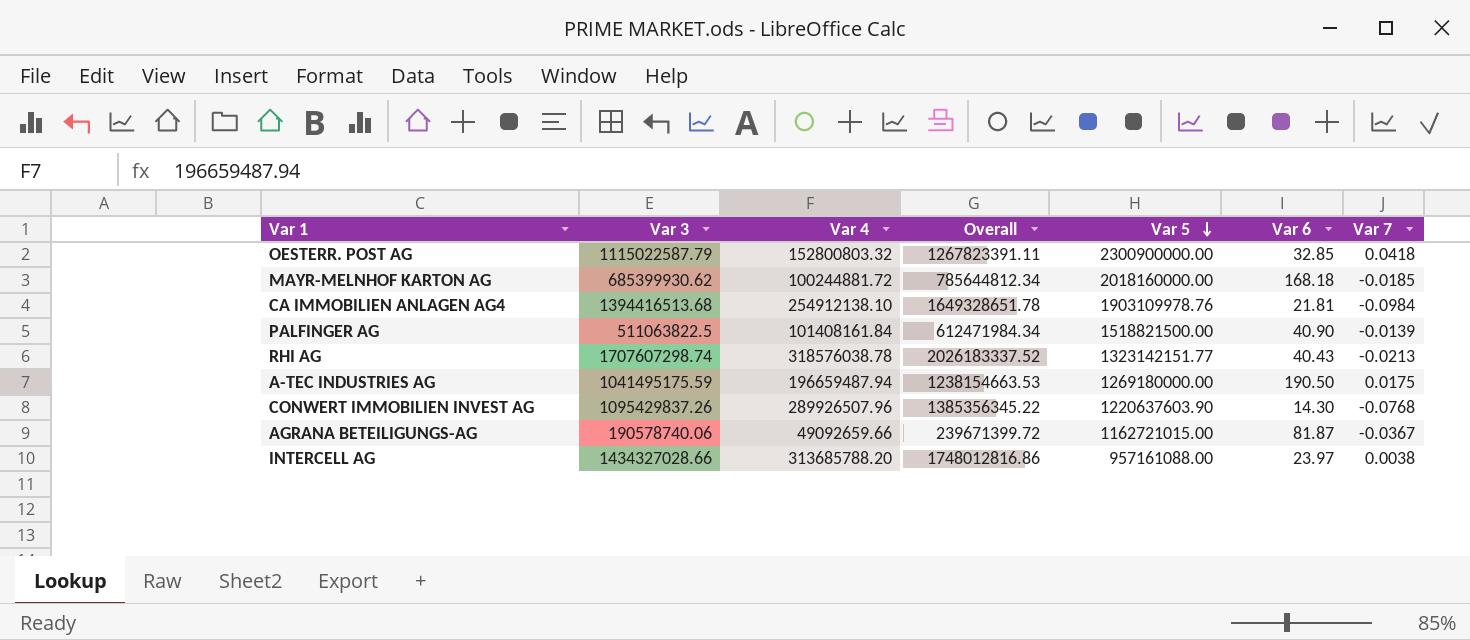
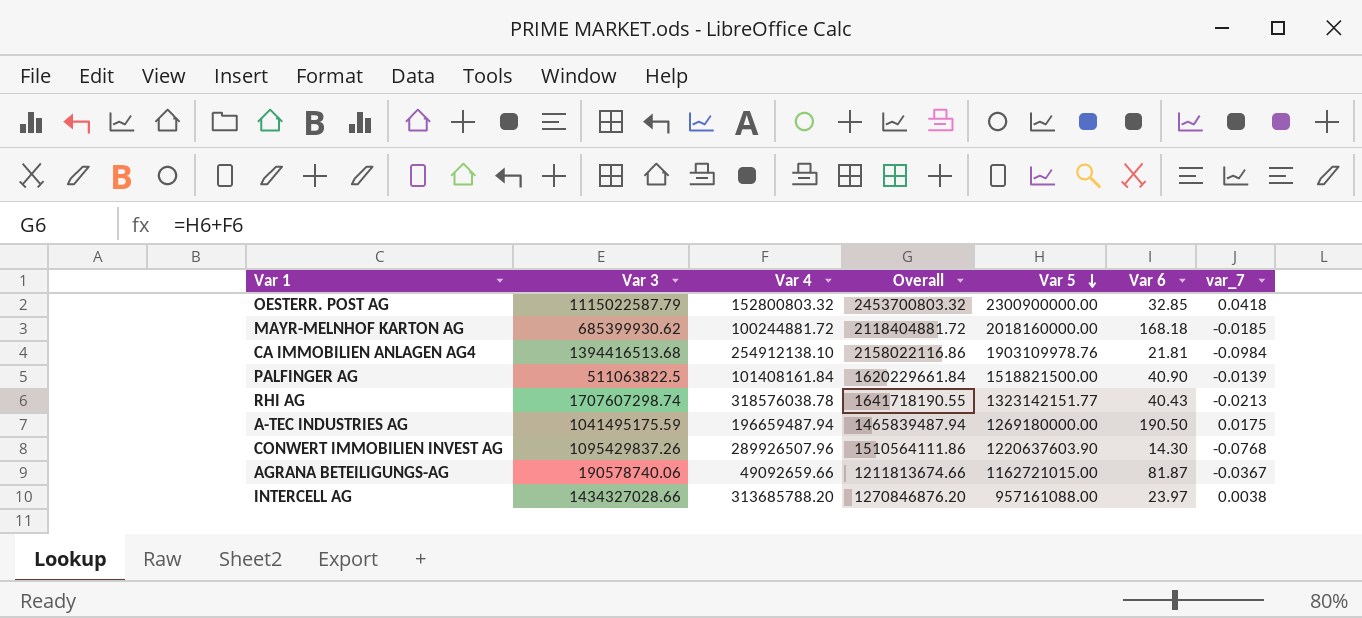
column Overall | formula: [Var 3] + [Var 4] -> [Var 4] + [Var 5]
column name: Var 7 -> var_7

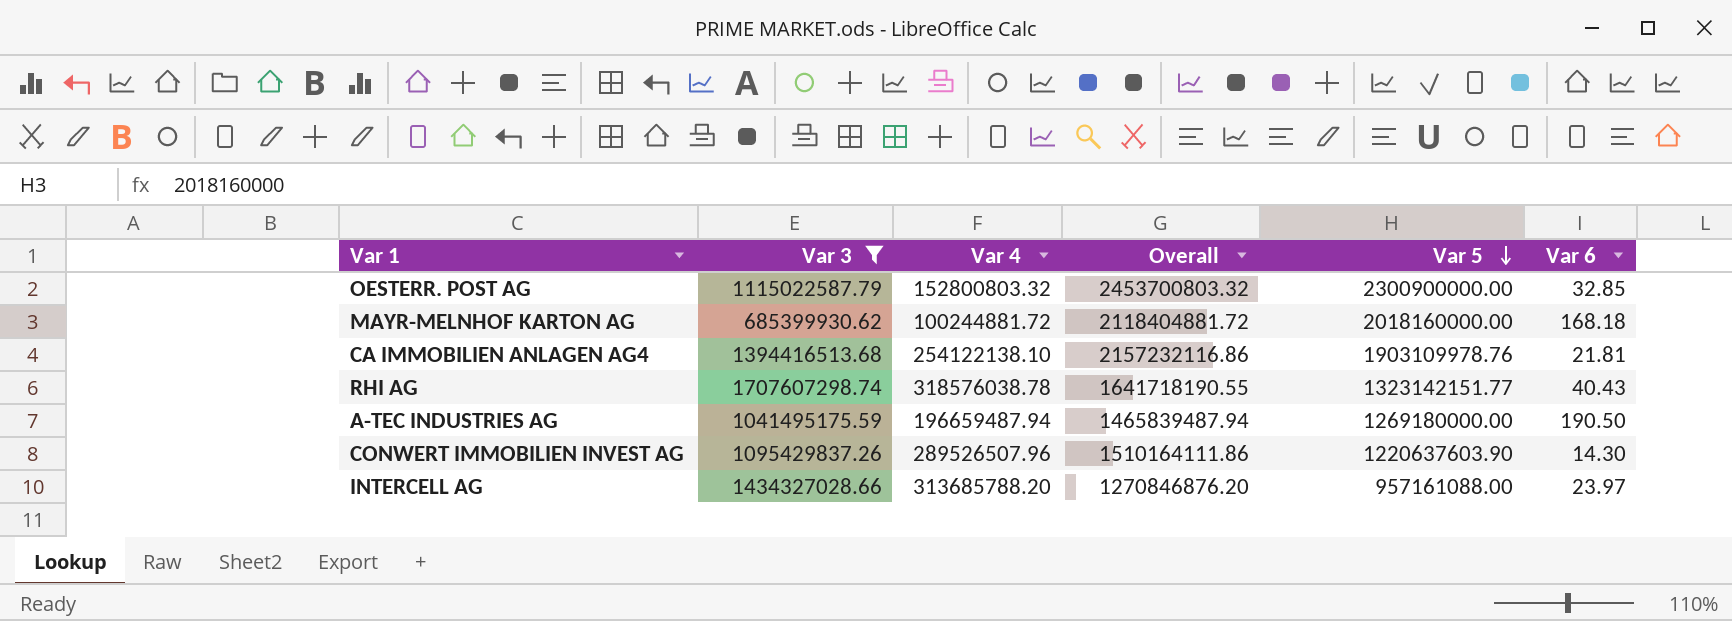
filter: none -> Var 3 >= 685399930.62
column var_7 | position: 7 -> none
CA IMMOBILIEN ANLAGEN AG4 | Var 4: 254912138.10 -> 254122138.10
CA IMMOBILIEN ANLAGEN AG4 | Overall: 2158022116.86 -> 2157232116.86
CONWERT IMMOBILIEN INVEST AG | Var 4: 289926507.96 -> 289526507.96
CONWERT IMMOBILIEN INVEST AG | Overall: 1510564111.86 -> 1510164111.86

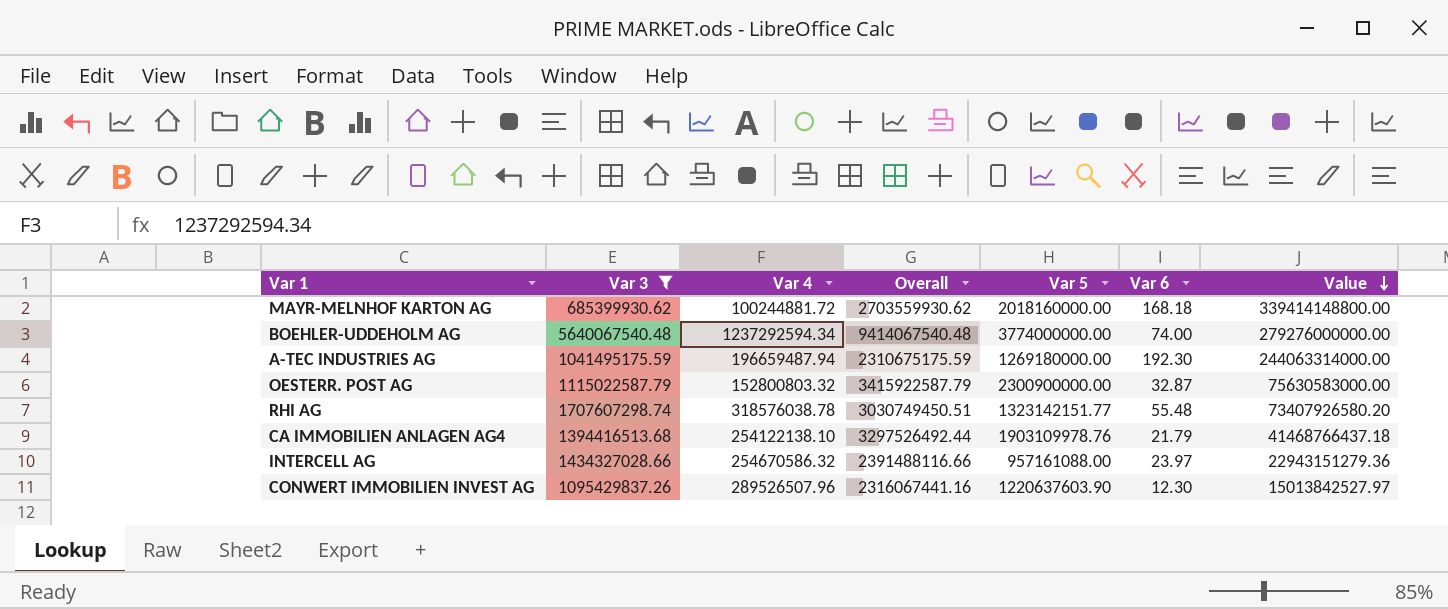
row order: Var 5 descending -> Value descending
column Overall | formula: [Var 4] + [Var 5] -> [Var 3] + [Var 5]
column Value | formula: none -> [Var 5] * [Var 6]
row BOEHLER-UDDEHOLM AG: none -> 5640067540.48 | 1237292594.34 | 9414067540.48 | 3774000000.00 | 74.00 | 279276000000.00
A-TEC INDUSTRIES AG | Var 6: 190.50 -> 192.30
OESTERR. POST AG | Var 6: 32.85 -> 32.87
RHI AG | Var 6: 40.43 -> 55.48
CA IMMOBILIEN ANLAGEN AG4 | Var 6: 21.81 -> 21.79
INTERCELL AG | Var 4: 313685788.20 -> 254670586.32
CONWERT IMMOBILIEN INVEST AG | Var 6: 14.30 -> 12.30

